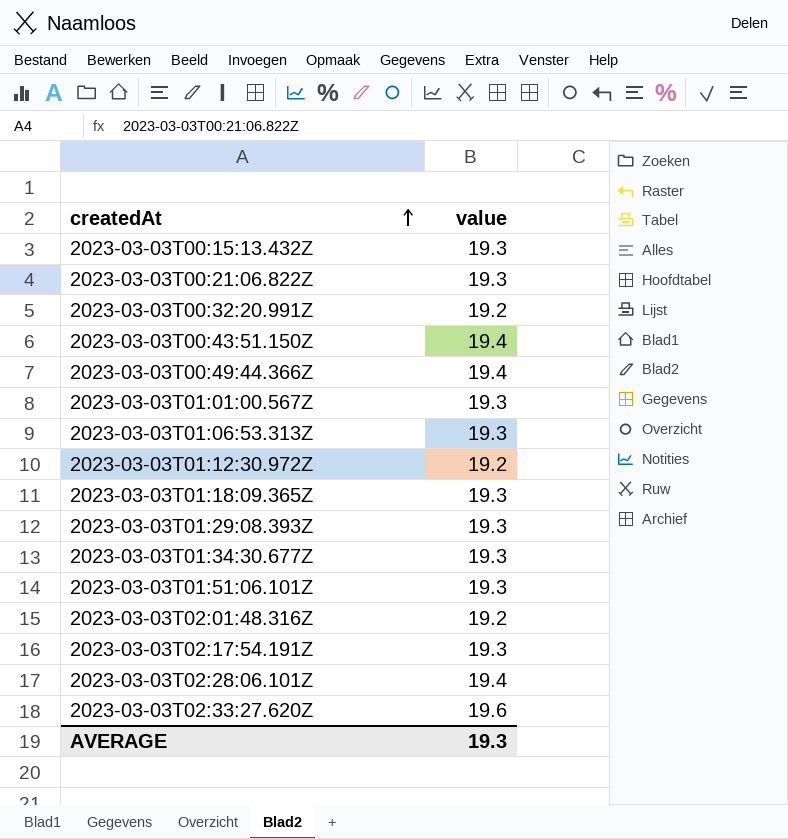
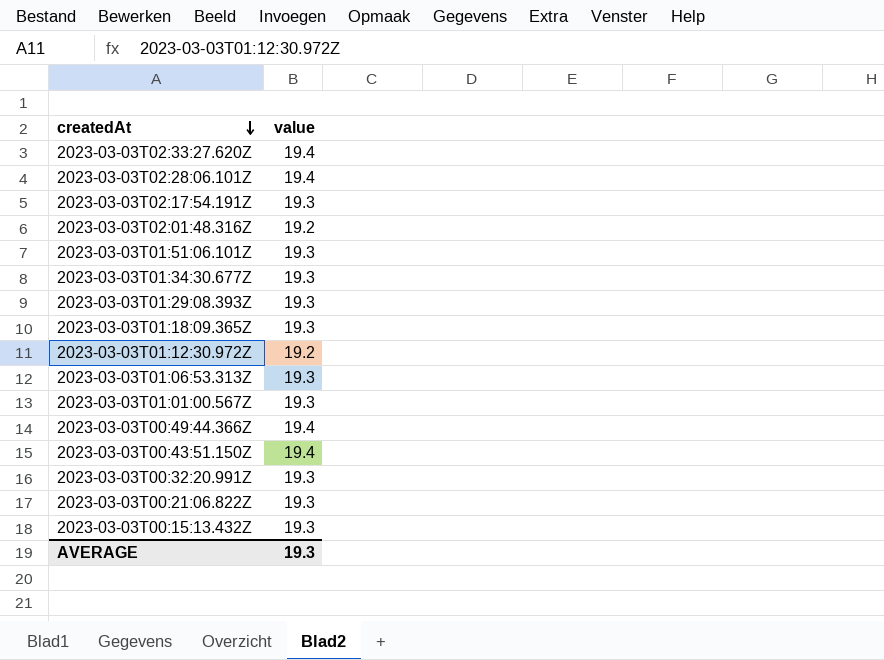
row order: createdAt ascending -> createdAt descending
2023-03-03T02:33:27.620Z | value: 19.6 -> 19.4
2023-03-03T00:32:20.991Z | value: 19.2 -> 19.3

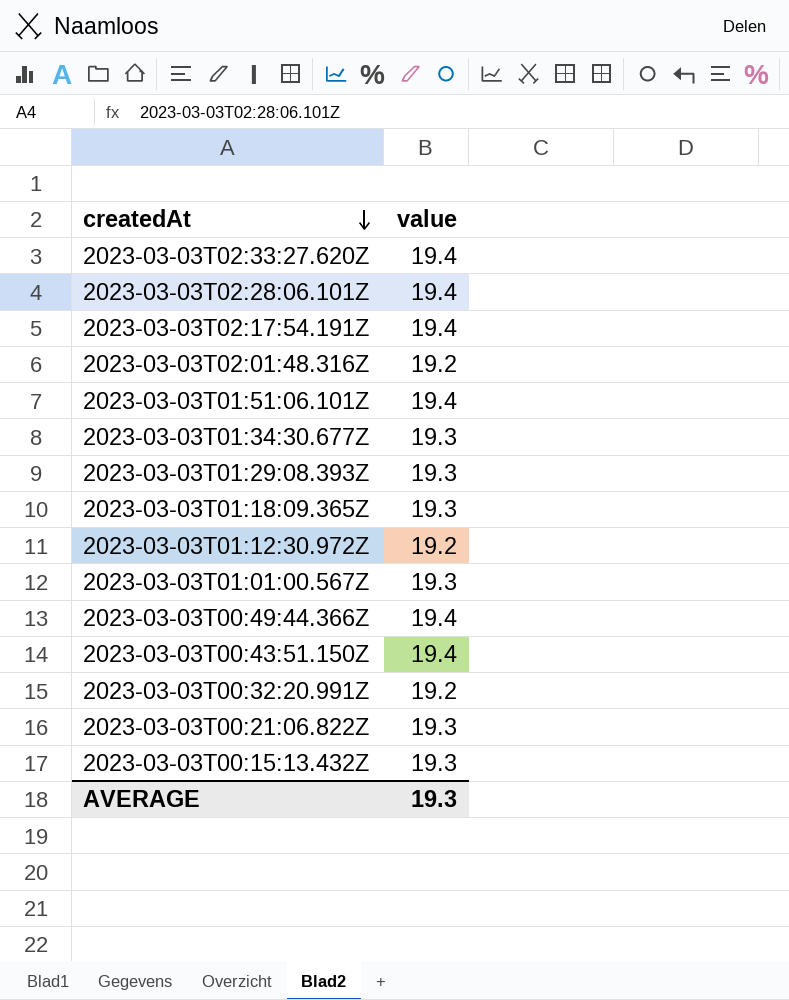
row 2023-03-03T01:06:53.313Z: 19.3 -> none
2023-03-03T02:17:54.191Z | value: 19.3 -> 19.4
2023-03-03T01:51:06.101Z | value: 19.3 -> 19.4
2023-03-03T00:32:20.991Z | value: 19.3 -> 19.2

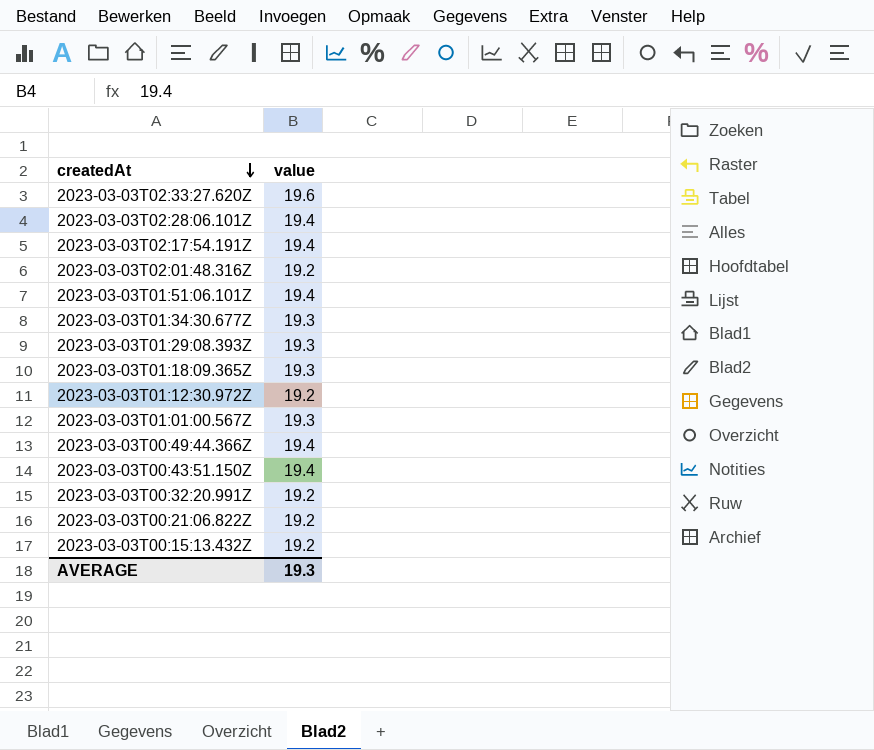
2023-03-03T02:33:27.620Z | value: 19.4 -> 19.6
2023-03-03T00:21:06.822Z | value: 19.3 -> 19.2
2023-03-03T00:15:13.432Z | value: 19.3 -> 19.2

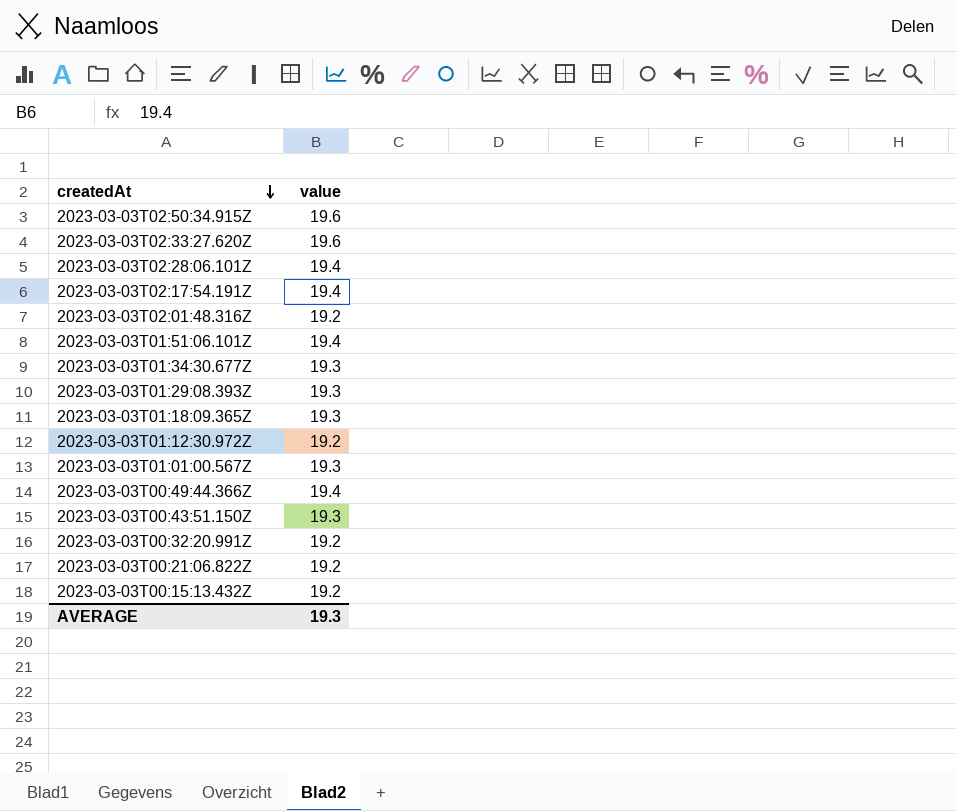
row 2023-03-03T02:50:34.915Z: none -> 19.6
2023-03-03T00:43:51.150Z | value: 19.4 -> 19.3

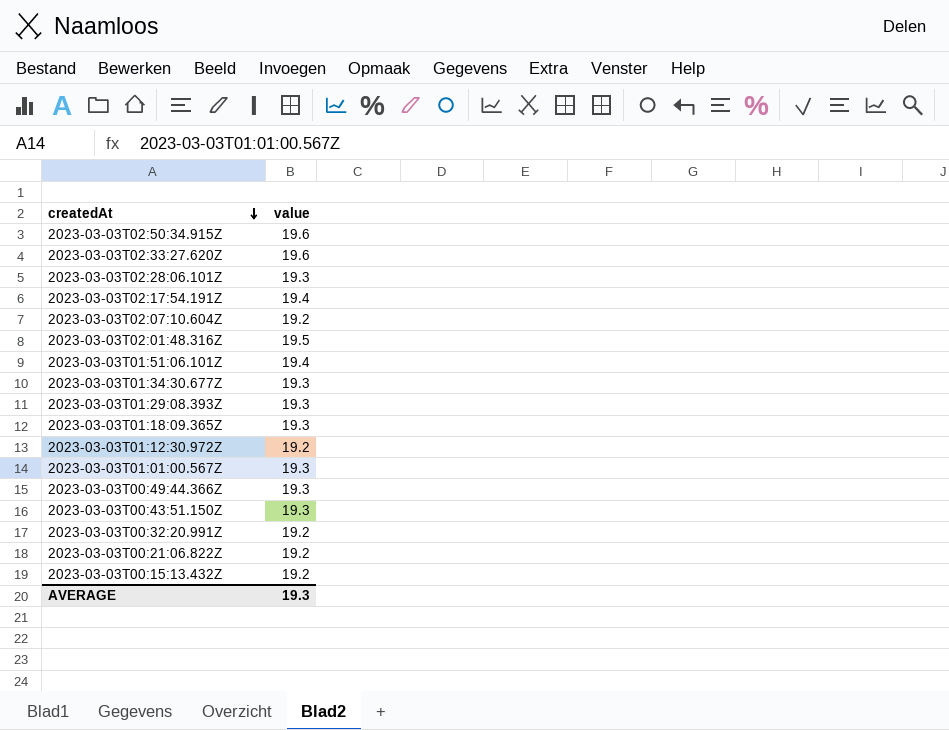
2023-03-03T02:28:06.101Z | value: 19.4 -> 19.3
row 2023-03-03T02:07:10.604Z: none -> 19.2
2023-03-03T02:01:48.316Z | value: 19.2 -> 19.5
2023-03-03T00:49:44.366Z | value: 19.4 -> 19.3

